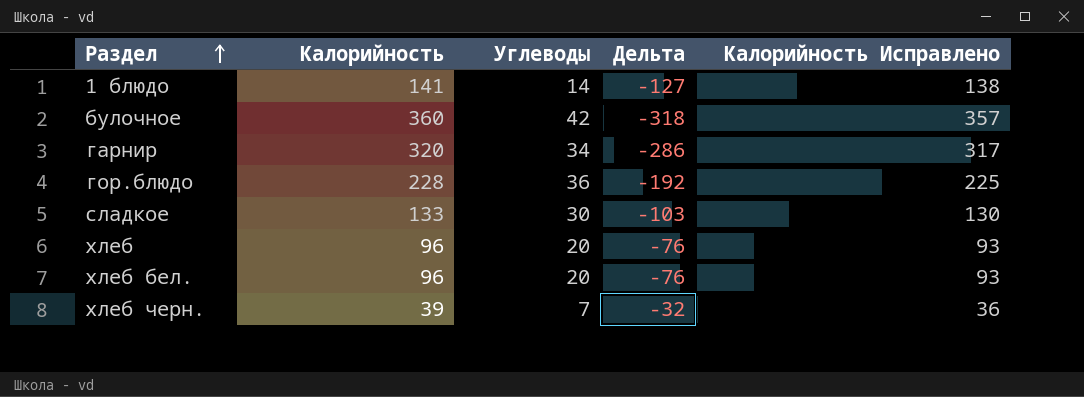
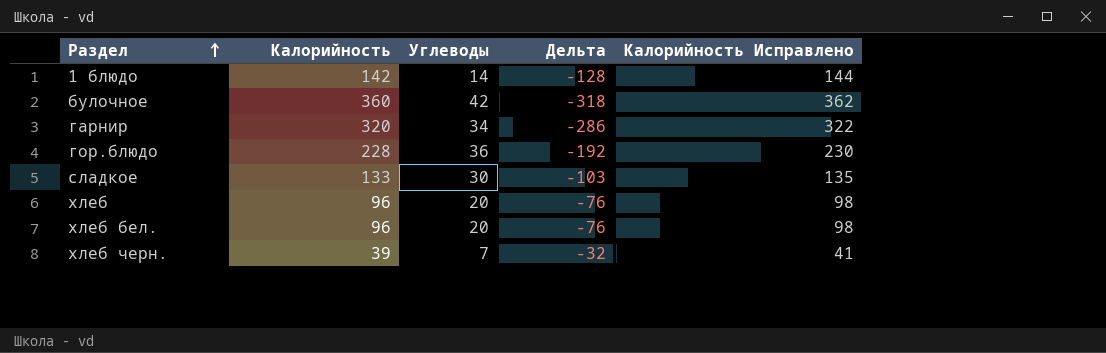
column Калорийность Исправлено | formula: [Калорийность] - 3 -> [Калорийность] + 2
1 блюдо | Калорийность: 141 -> 142
1 блюдо | Дельта: -127 -> -128

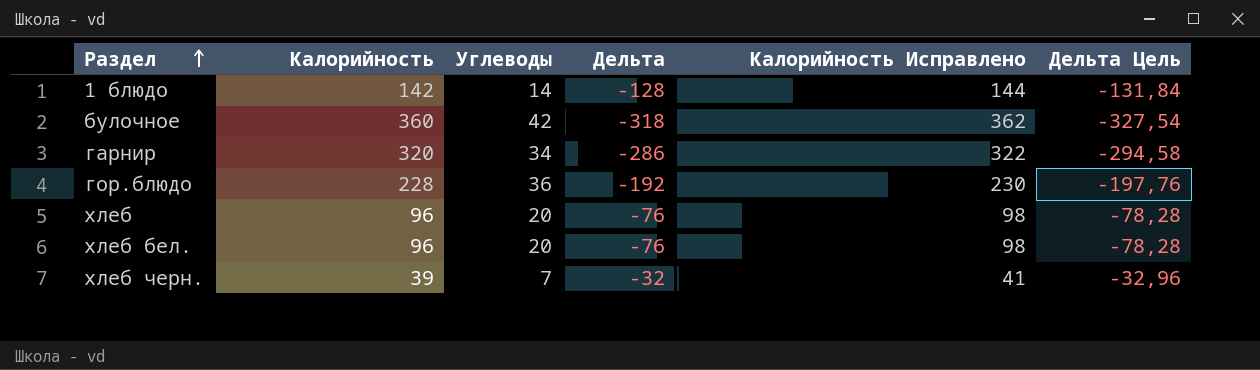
column Дельта Цель | formula: none -> [Дельта] * 1,03
row сладкое: 133 | 30 | -103 | 135 -> none

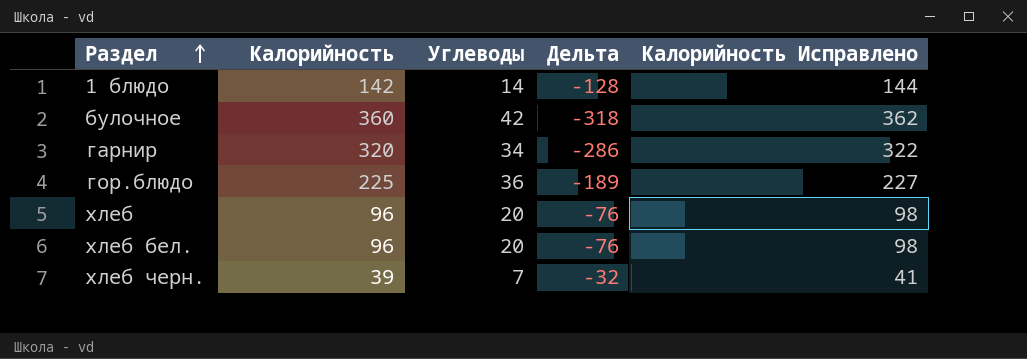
column Дельта Цель | formula: [Дельта] * 1,03 -> none
гор.блюдо | Калорийность: 228 -> 225
гор.блюдо | Дельта: -192 -> -189
гор.блюдо | Калорийность Исправлено: 230 -> 227

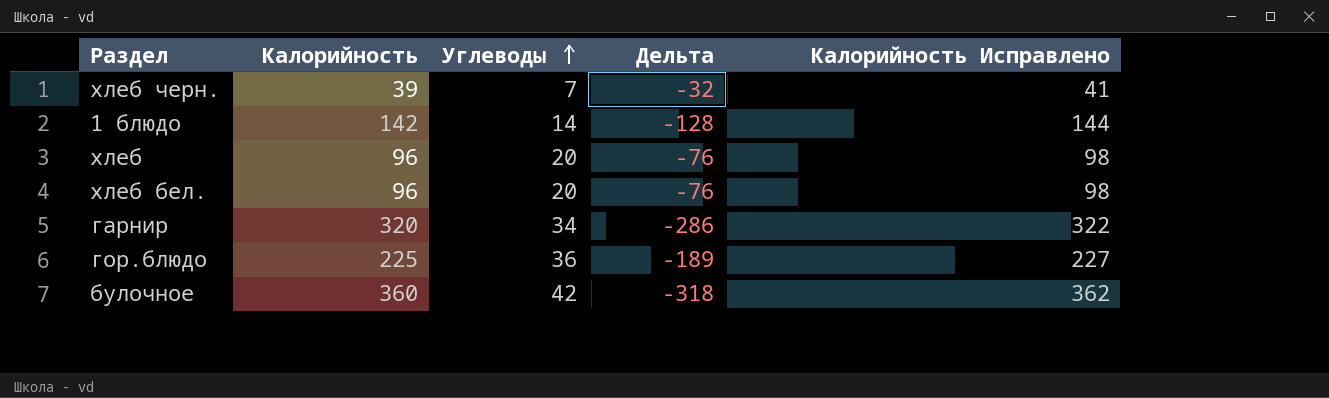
row order: Раздел ascending -> Углеводы ascending

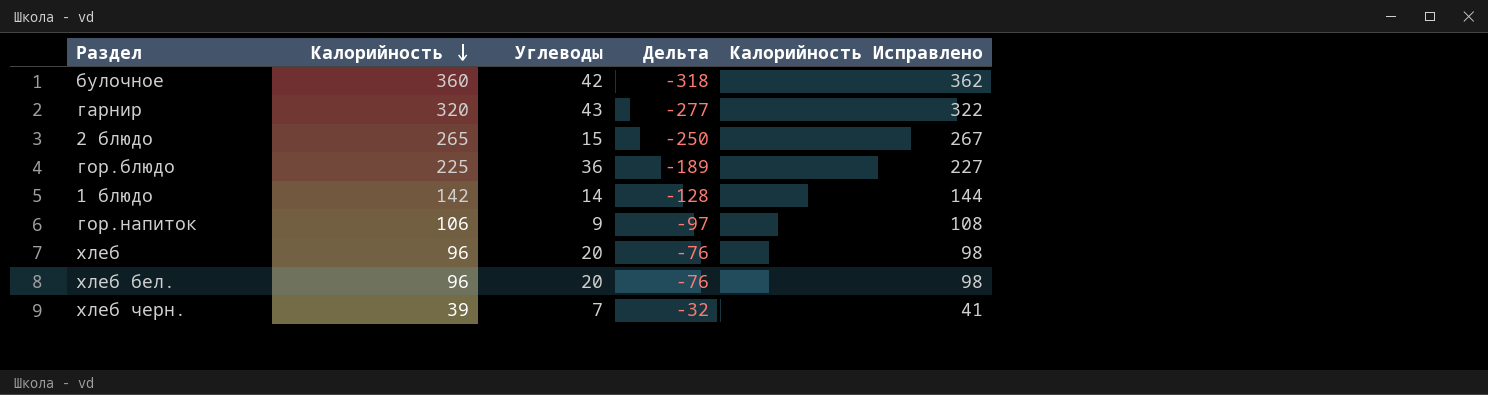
row order: Углеводы ascending -> Калорийность descending
гарнир | Углеводы: 34 -> 43
гарнир | Дельта: -286 -> -277
row 2 блюдо: none -> 265 | 15 | -250 | 267
row гор.напиток: none -> 106 | 9 | -97 | 108

